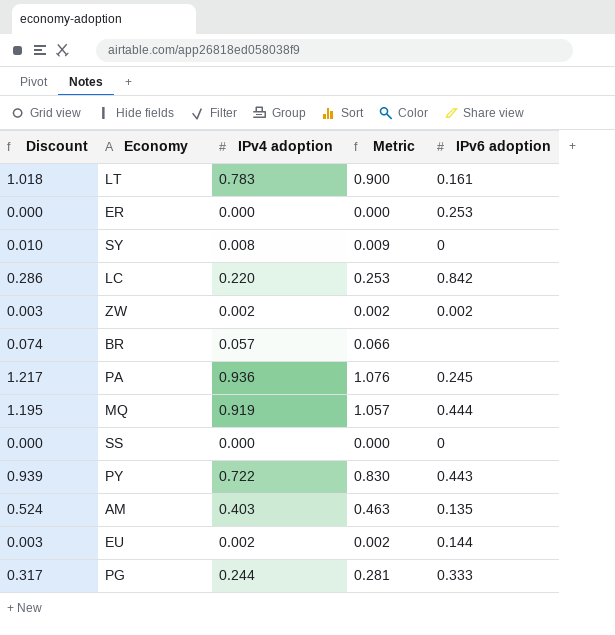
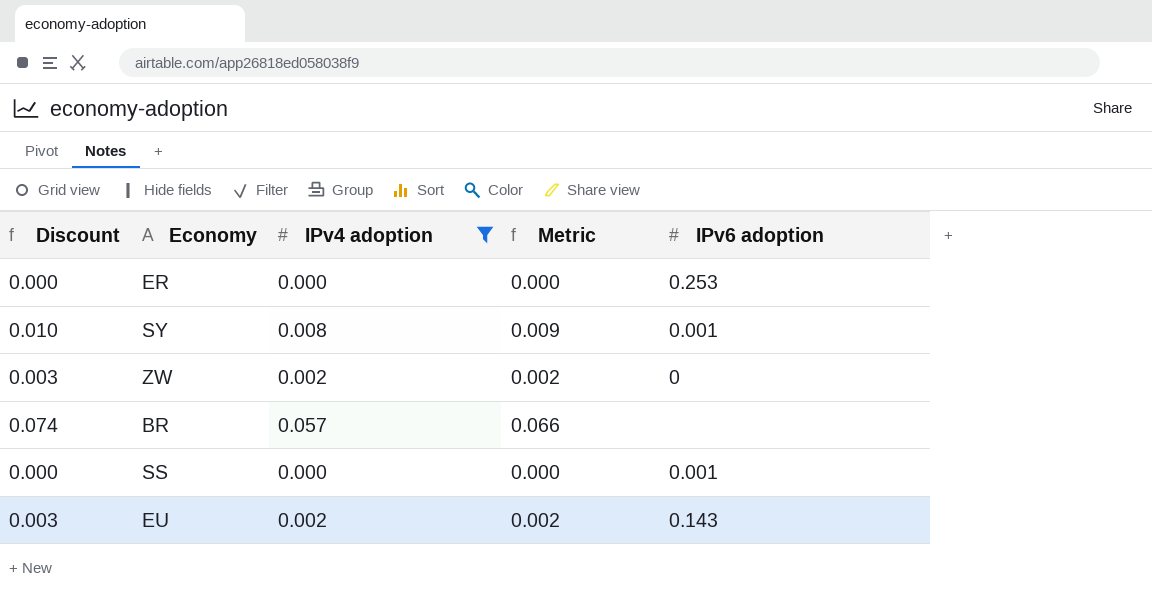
filter: none -> IPv4 adoption <= 0.057
SY | IPv6 adoption: 0 -> 0.001
ZW | IPv6 adoption: 0.002 -> 0
SS | IPv6 adoption: 0 -> 0.001
EU | IPv6 adoption: 0.144 -> 0.143

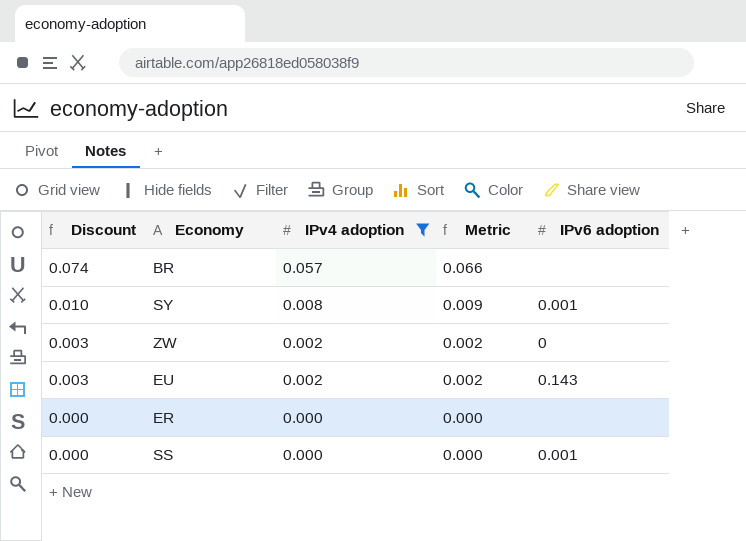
row order: none -> Discount descending
ER | IPv6 adoption: 0.253 -> none

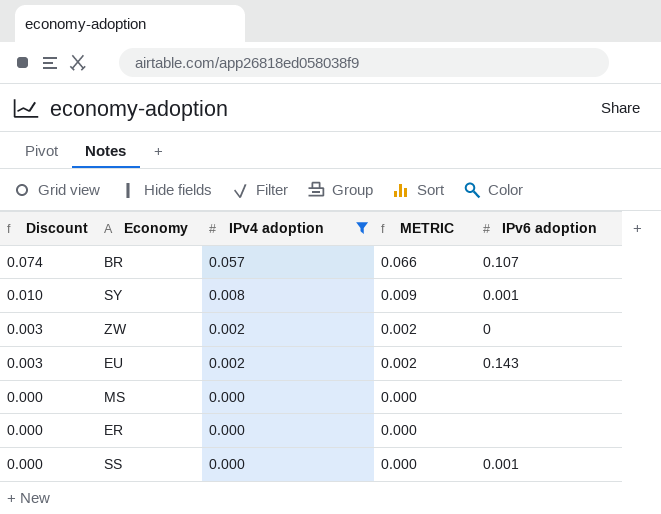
column name: Metric -> METRIC
BR | IPv6 adoption: none -> 0.107
row MS: none -> 0.000 | 0.000 | 0.000 | none

